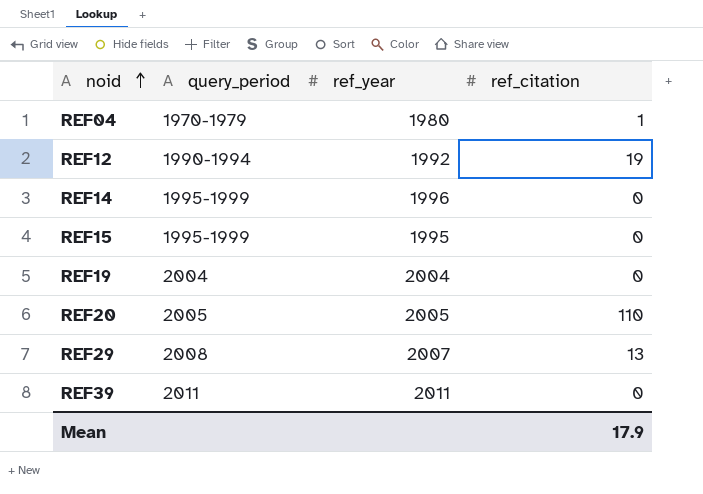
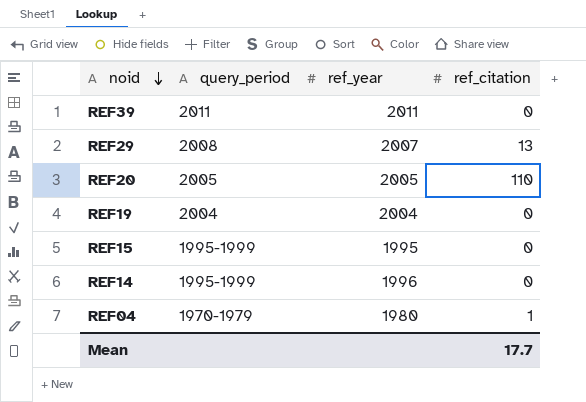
row order: noid ascending -> noid descending
row REF12: 1990-1994 | 1992 | 19 -> none
Mean | ref_citation: 17.9 -> 17.7

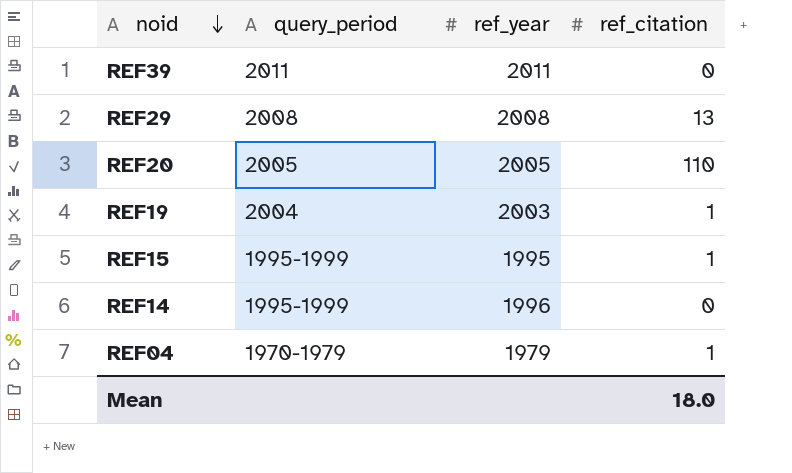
REF29 | ref_year: 2007 -> 2008
REF19 | ref_year: 2004 -> 2003
REF19 | ref_citation: 0 -> 1
REF15 | ref_citation: 0 -> 1
REF04 | ref_year: 1980 -> 1979
Mean | ref_citation: 17.7 -> 18.0

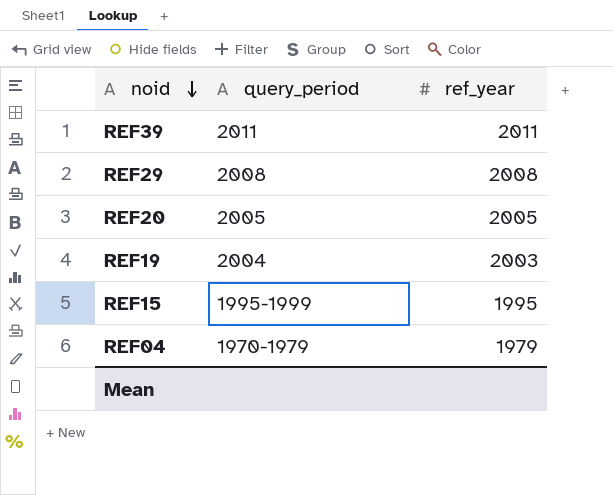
column ref_citation | position: 4 -> none
row REF14: 1995-1999 | 1996 | 0 -> none

